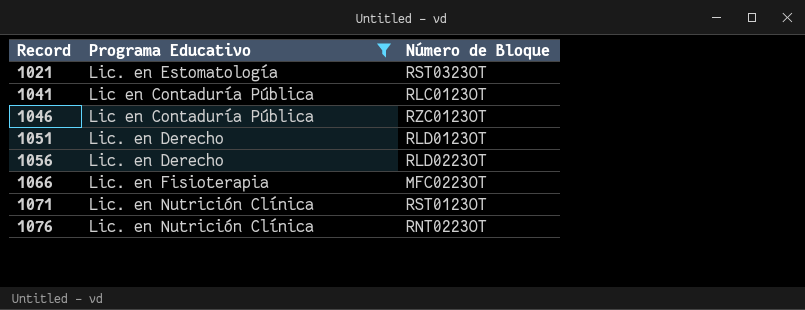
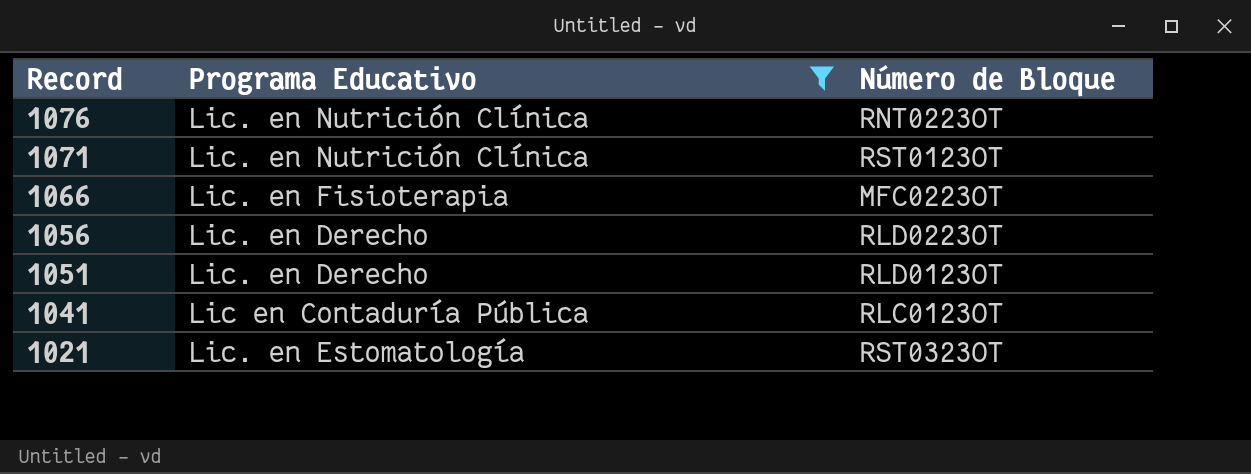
row order: Record ascending -> Record descending
row 1046: Lic en Contaduría Pública | RZC0123OT -> none

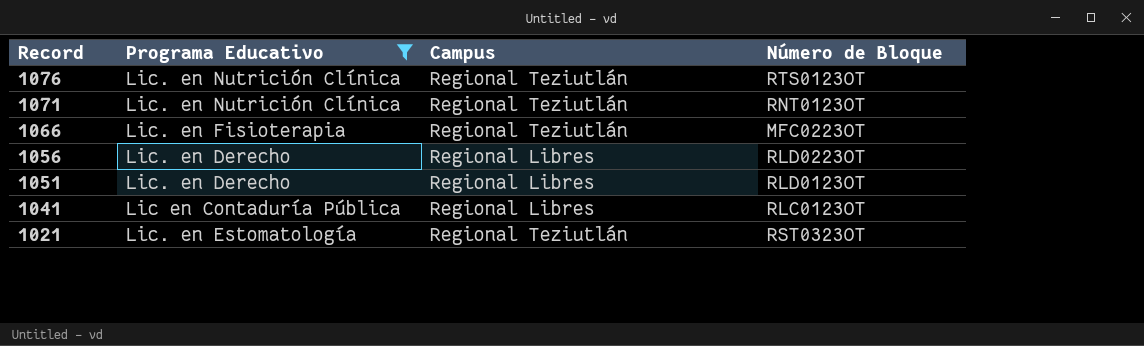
column Campus | position: none -> 3
1076 | Número de Bloque: RNT0223OT -> RTS0123OT
1071 | Número de Bloque: RST0123OT -> RNT0123OT

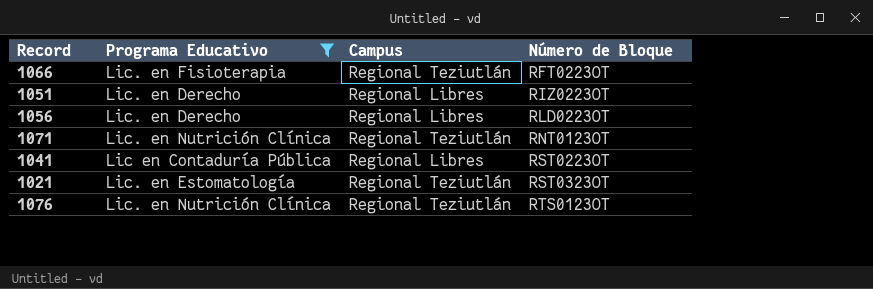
row order: Record descending -> Número de Bloque ascending
1066 | Número de Bloque: MFC0223OT -> RFT0223OT
1051 | Número de Bloque: RLD0123OT -> RIZ0223OT
1041 | Número de Bloque: RLC0123OT -> RST0223OT

